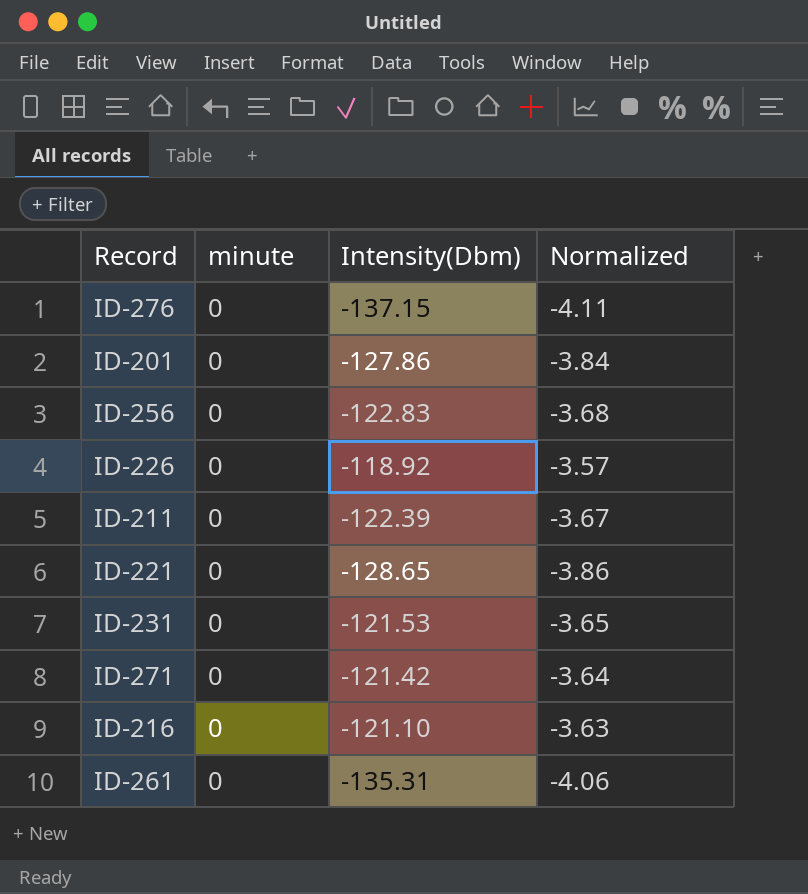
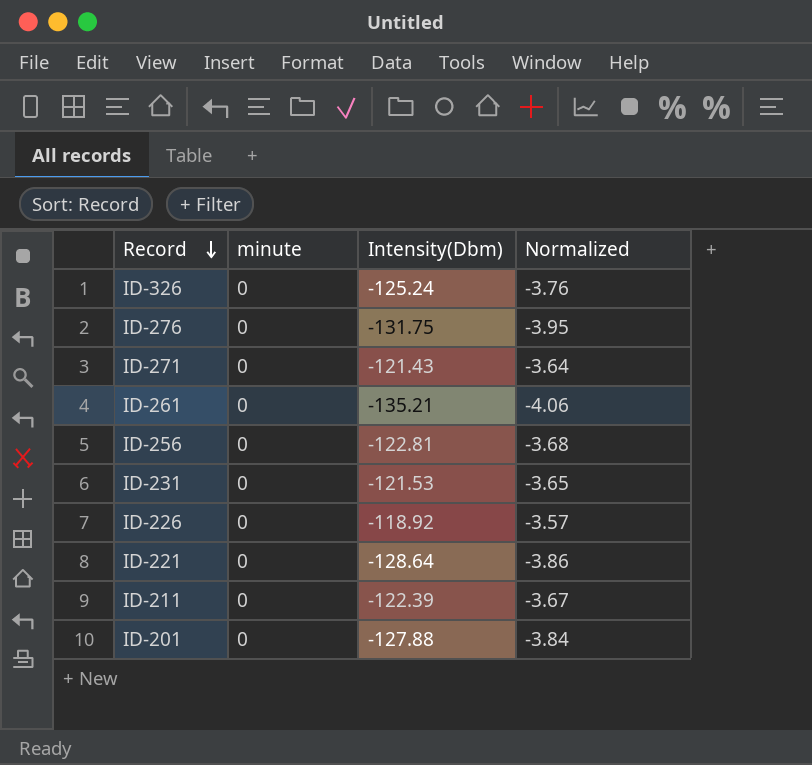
row order: none -> Record descending
row ID-216: 0 | -121.10 | -3.63 -> none
row ID-326: none -> 0 | -125.24 | -3.76
ID-276 | Intensity(Dbm): -137.15 -> -131.75
ID-276 | Normalized: -4.11 -> -3.95
ID-271 | Intensity(Dbm): -121.42 -> -121.43
ID-261 | Intensity(Dbm): -135.31 -> -135.21
ID-256 | Intensity(Dbm): -122.83 -> -122.81
ID-221 | Intensity(Dbm): -128.65 -> -128.64
ID-201 | Intensity(Dbm): -127.86 -> -127.88

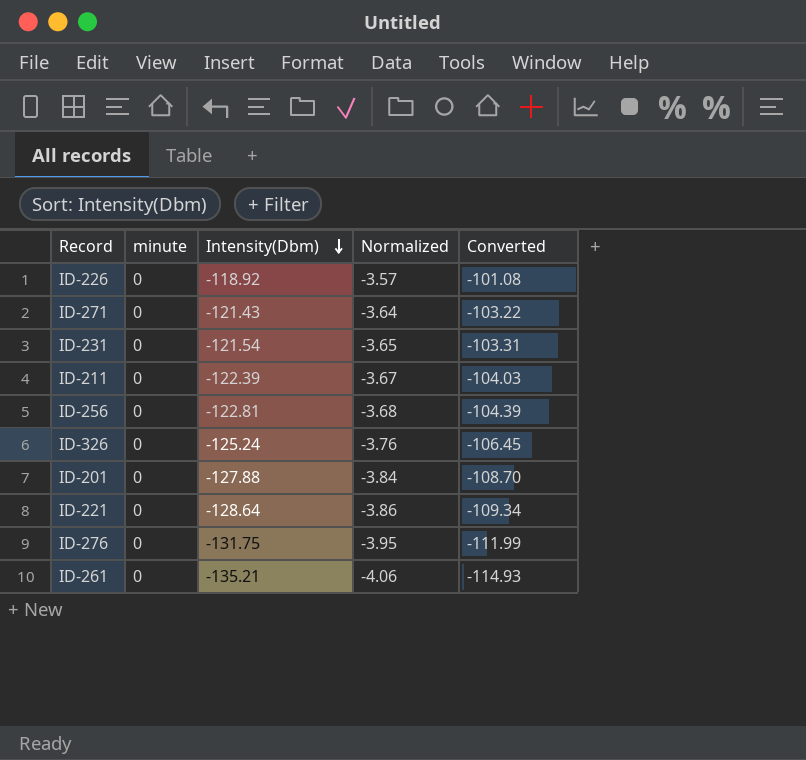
row order: Record descending -> Intensity(Dbm) descending
column Converted | formula: none -> [Intensity(Dbm)] * 0.85
ID-231 | Intensity(Dbm): -121.53 -> -121.54

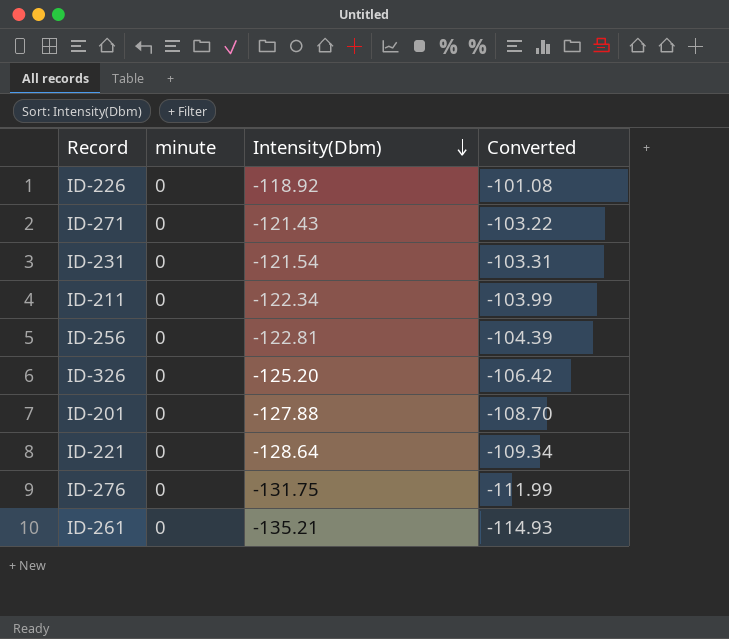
column Normalized | formula: [Intensity(Dbm)] * 0.03 -> none
ID-211 | Intensity(Dbm): -122.39 -> -122.34
ID-211 | Converted: -104.03 -> -103.99
ID-326 | Intensity(Dbm): -125.24 -> -125.20
ID-326 | Converted: -106.45 -> -106.42

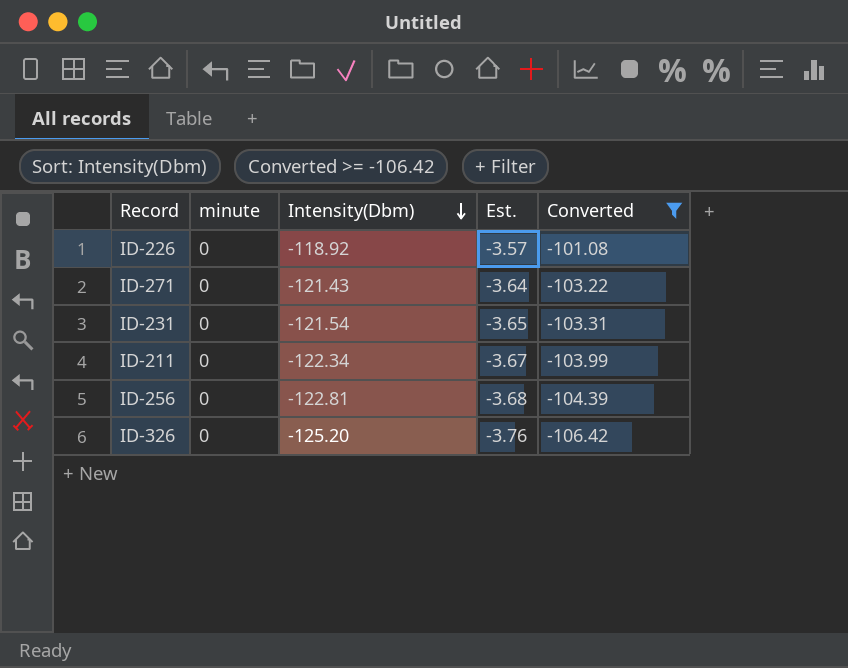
filter: none -> Converted >= -106.42
column Est. | formula: none -> [Intensity(Dbm)] * 0.03

